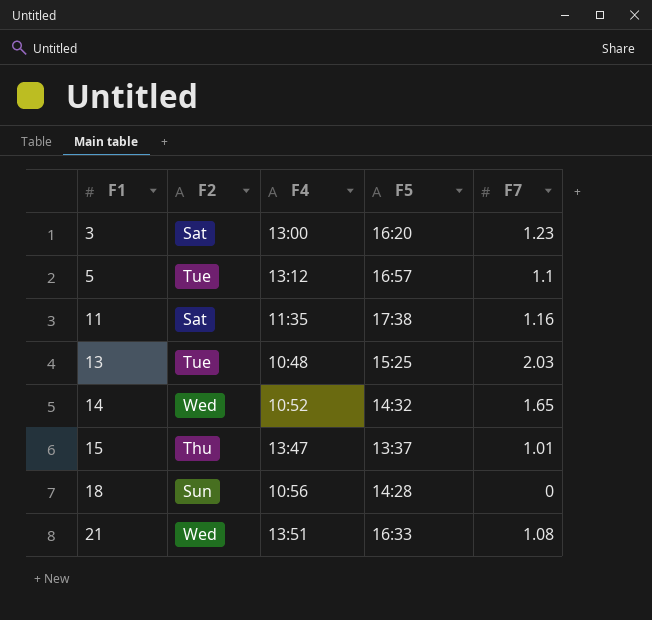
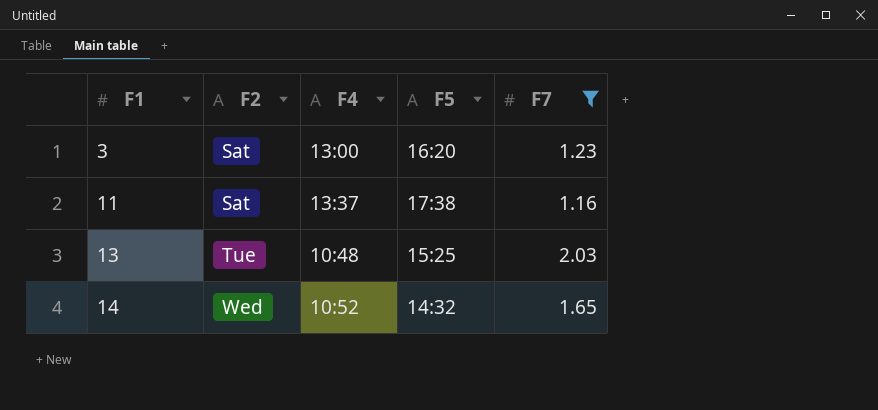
filter: none -> F7 >= 1.16
11 | F4: 11:35 -> 13:37

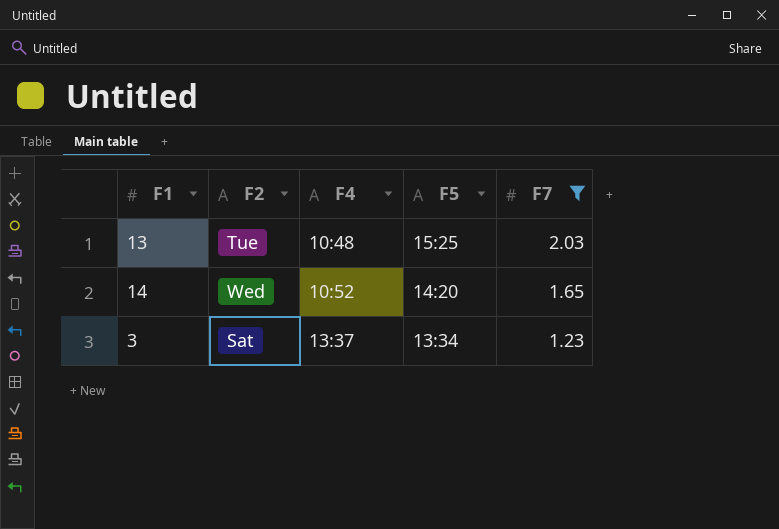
row order: F1 ascending -> F4 ascending
row 11: Sat | 13:37 | 17:38 | 1.16 -> none
14 | F5: 14:32 -> 14:20
3 | F4: 13:00 -> 13:37
3 | F5: 16:20 -> 13:34

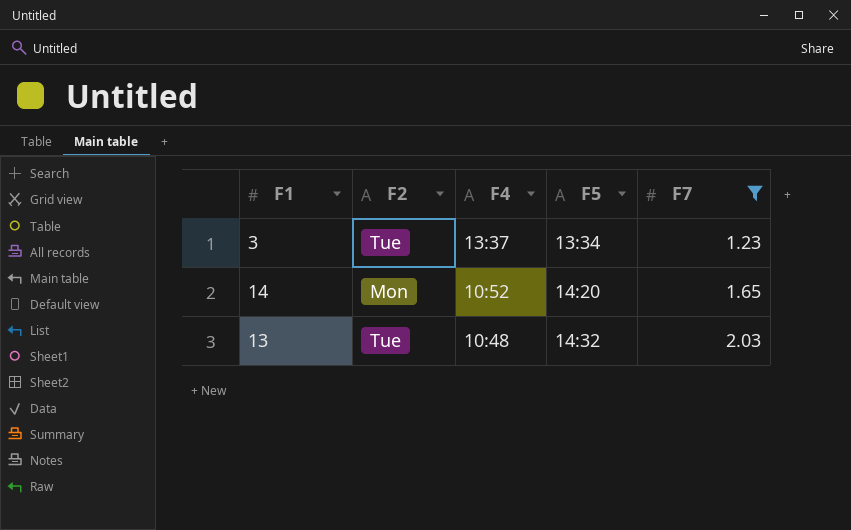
row order: F4 ascending -> F4 descending
3 | F2: Sat -> Tue
14 | F2: Wed -> Mon
13 | F5: 15:25 -> 14:32

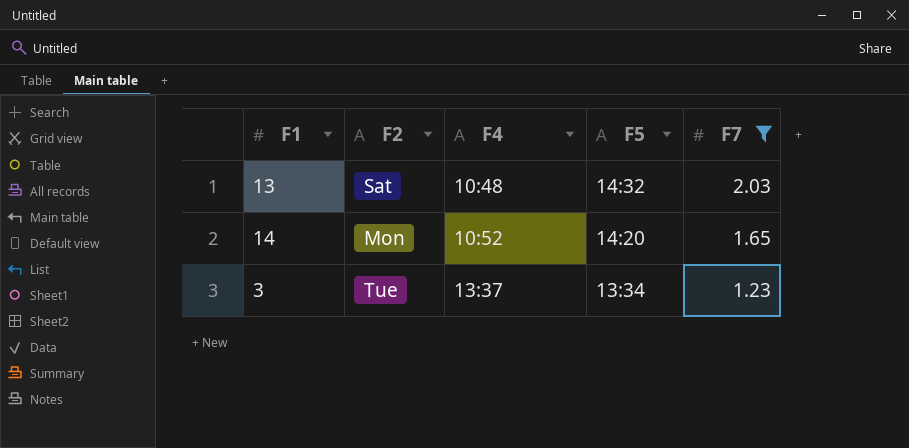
row order: F4 descending -> F4 ascending
13 | F2: Tue -> Sat

